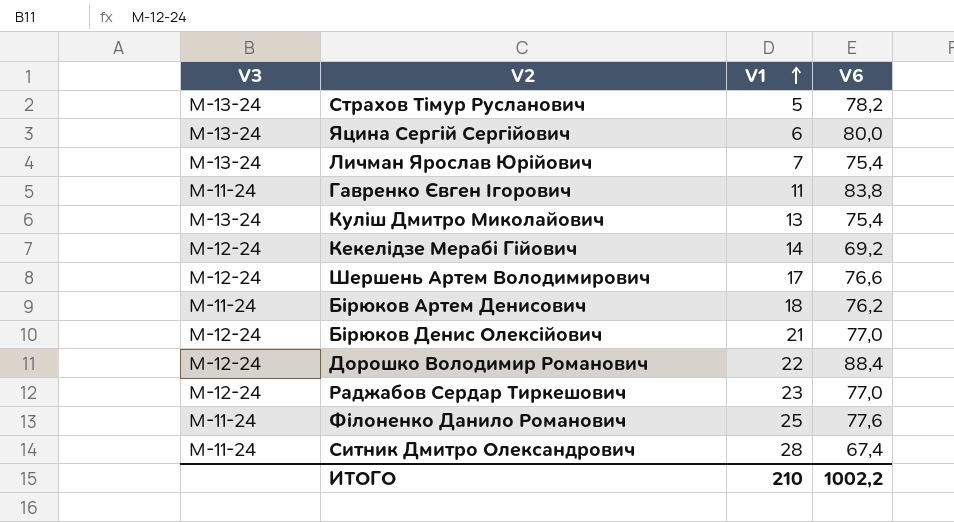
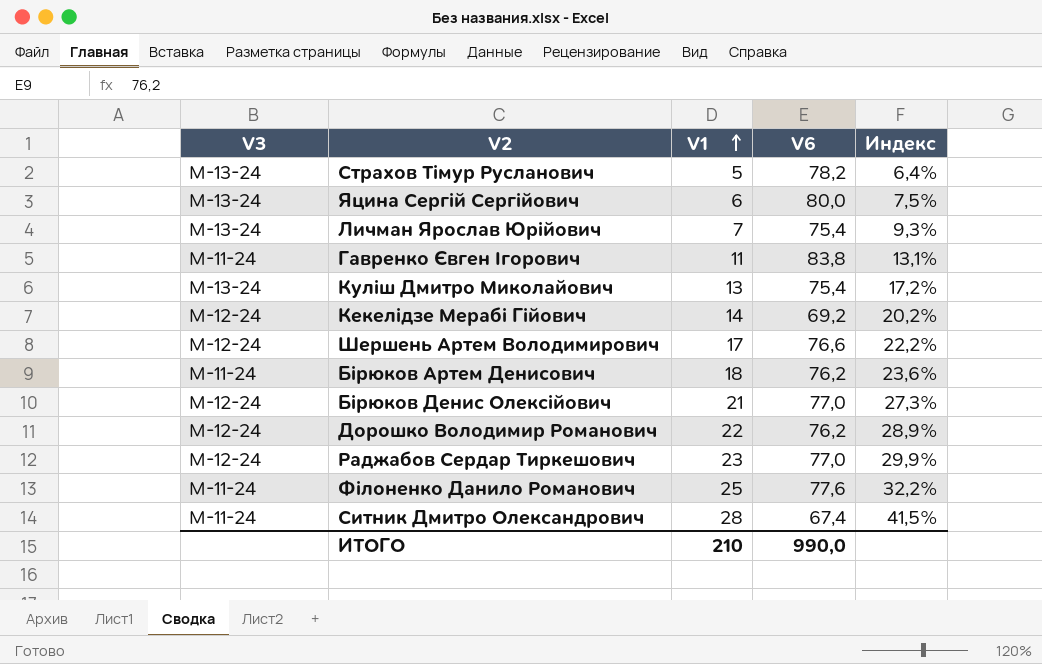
column Индекс | formula: none -> [V1] / [V6]
Дорошко Володимир Романович | V6: 88,4 -> 76,2
ИТОГО | V6: 1002,2 -> 990,0

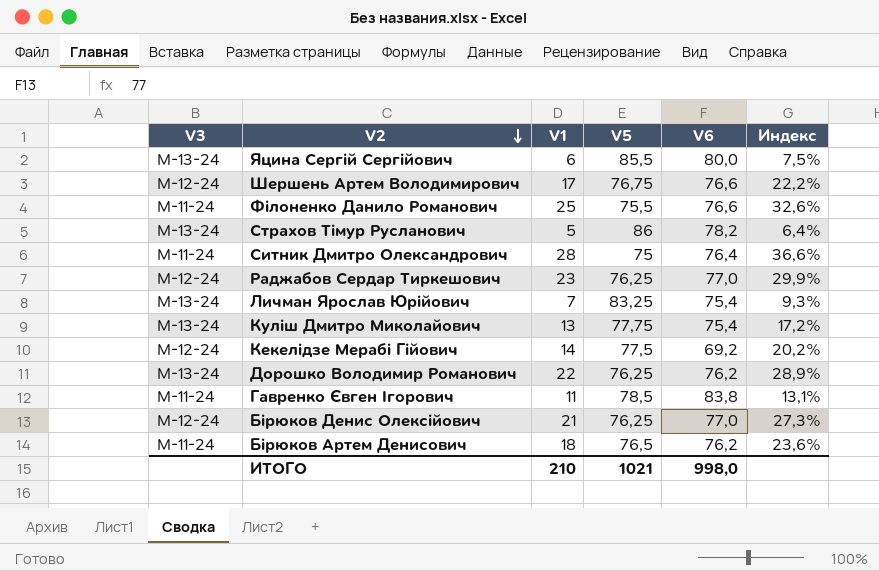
row order: V1 ascending -> V2 descending
column V5 | position: none -> 4
Філоненко Данило Романович | V6: 77,6 -> 76,6
Філоненко Данило Романович | Индекс: 32,2% -> 32,6%
Ситник Дмитро Олександрович | V6: 67,4 -> 76,4
Ситник Дмитро Олександрович | Индекс: 41,5% -> 36,6%
Дорошко Володимир Романович | V3: М-12-24 -> М-13-24
ИТОГО | V6: 990,0 -> 998,0

